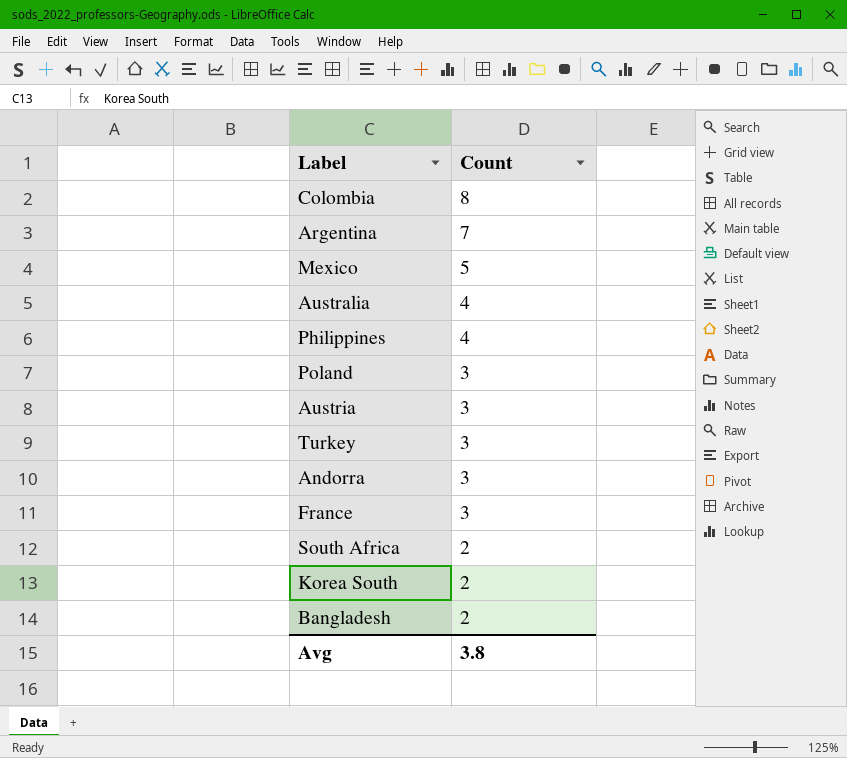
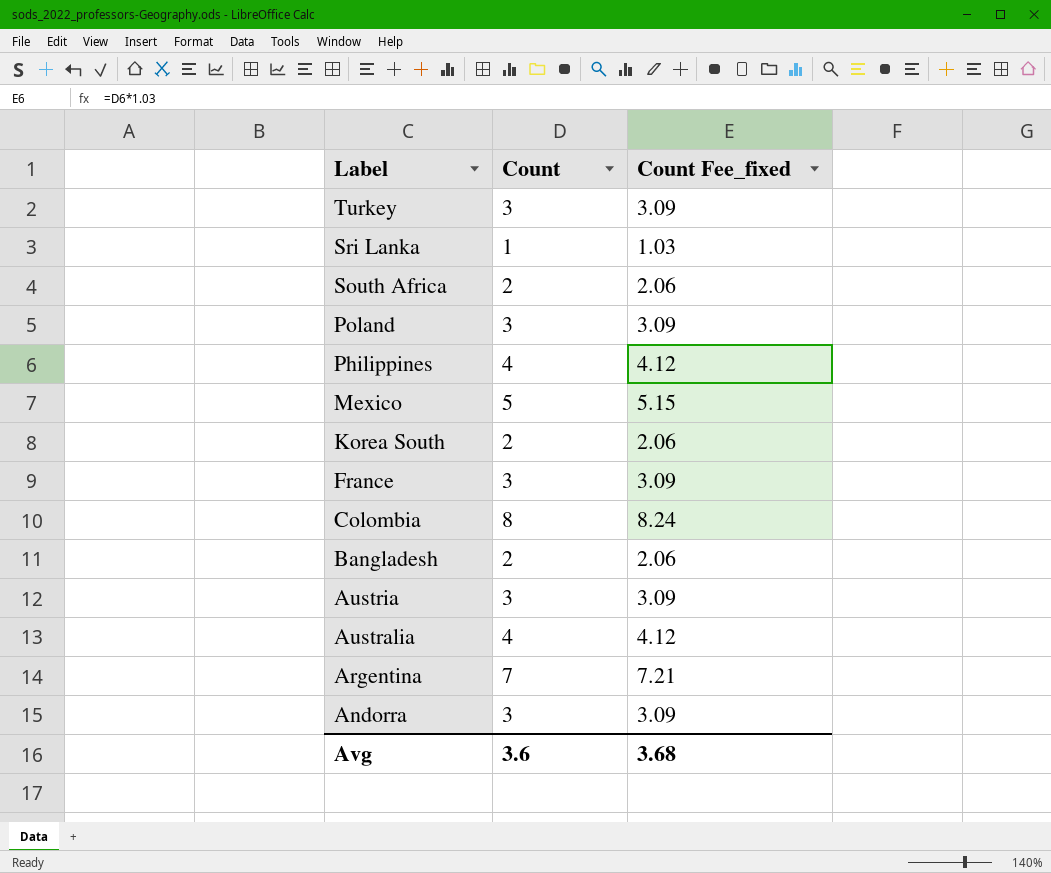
row order: Count descending -> Label descending
column Count Fee_fixed | formula: none -> [Count] * 1.03
row Sri Lanka: none -> 1 | 1.03
Avg | Count: 3.8 -> 3.6

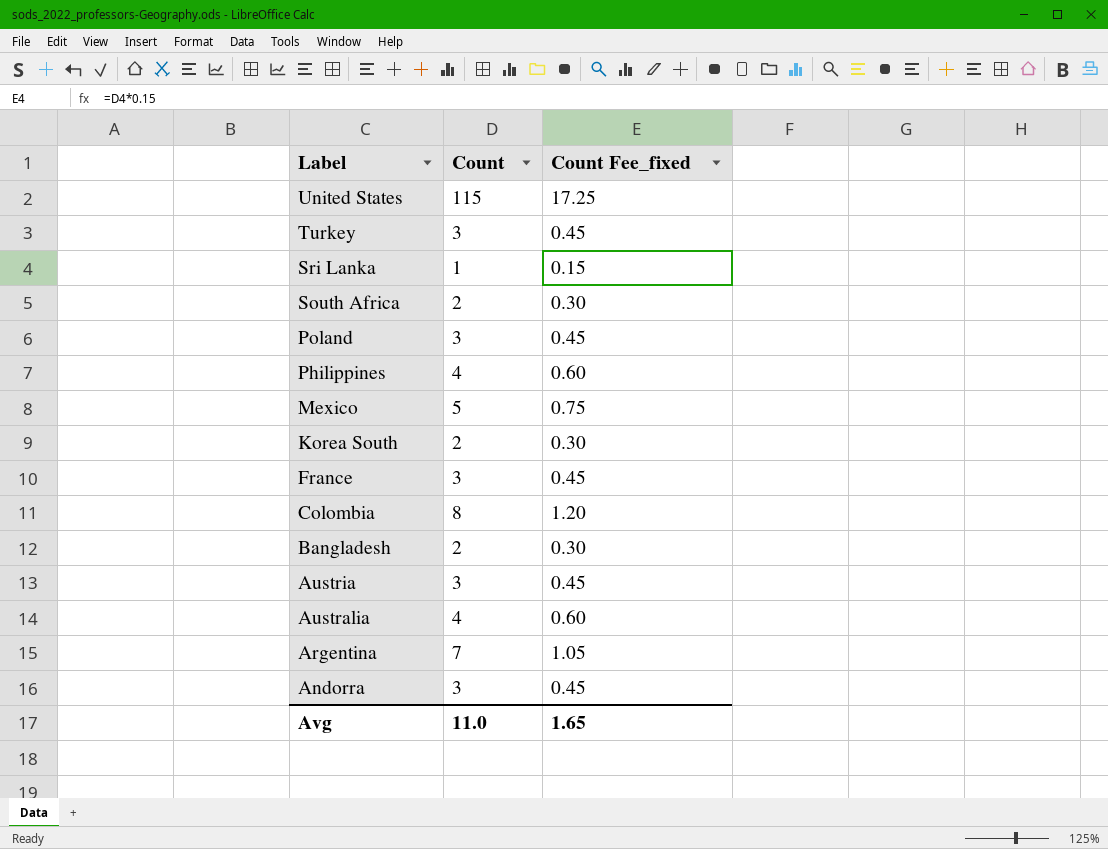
column Count Fee_fixed | formula: [Count] * 1.03 -> [Count] * 0.15
row United States: none -> 115 | 17.25
Avg | Count: 3.6 -> 11.0
Avg | Count Fee_fixed: 3.68 -> 1.65

